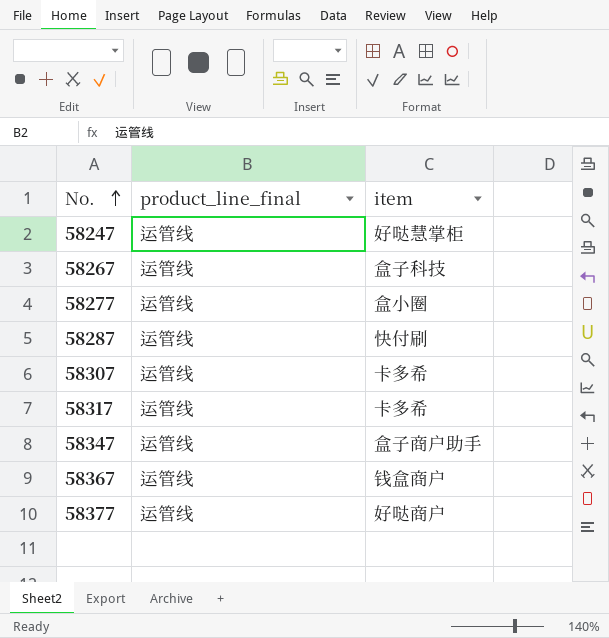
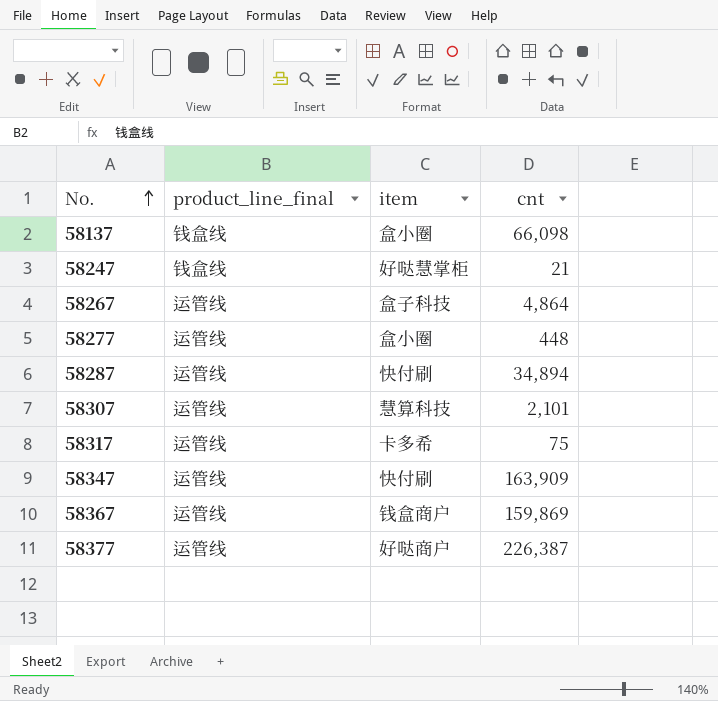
column cnt | position: none -> 4
row 58137: none -> 钱盒线 | 盒小圈 | 66,098
58247 | product_line_final: 运管线 -> 钱盒线
58307 | item: 卡多希 -> 慧算科技
58347 | item: 盒子商户助手 -> 快付刷

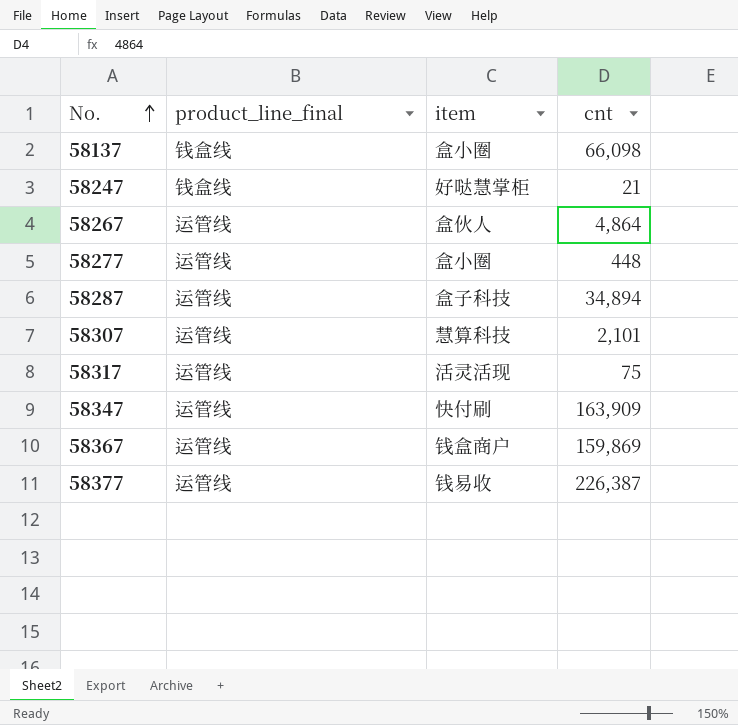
58267 | item: 盒子科技 -> 盒伙人
58287 | item: 快付刷 -> 盒子科技
58317 | item: 卡多希 -> 活灵活现
58377 | item: 好哒商户 -> 钱易收

